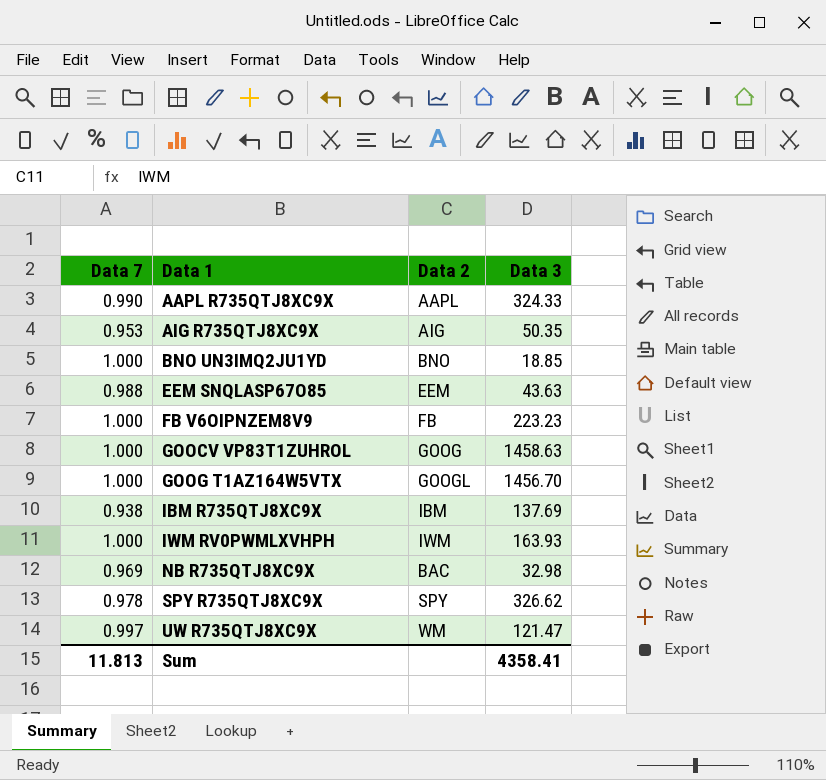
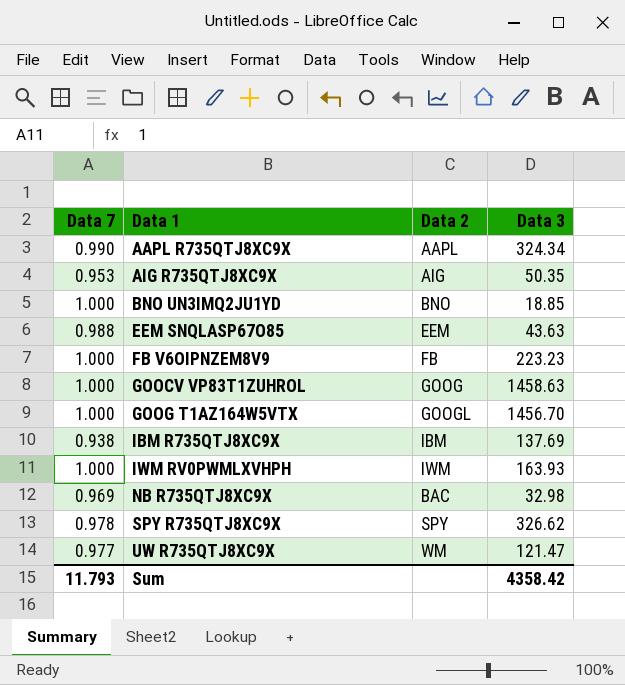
AAPL R735QTJ8XC9X | Data 3: 324.33 -> 324.34
UW R735QTJ8XC9X | Data 7: 0.997 -> 0.977
Sum | Data 7: 11.813 -> 11.793
Sum | Data 3: 4358.41 -> 4358.42

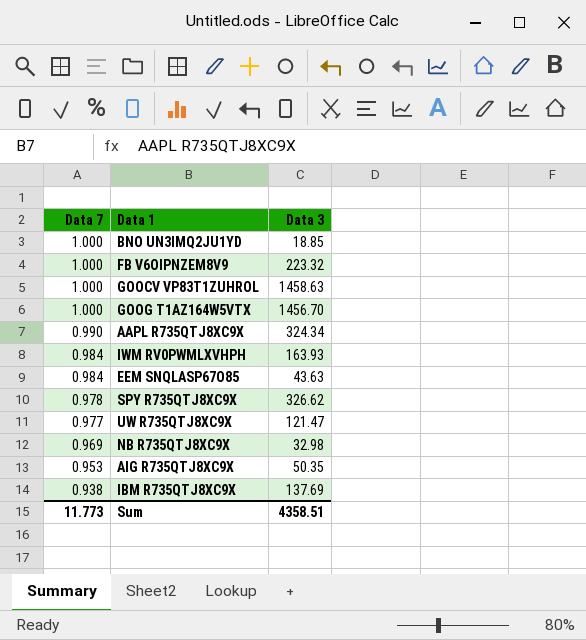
row order: Data 1 ascending -> Data 7 descending
column Data 2 | position: 3 -> none
FB V6OIPNZEM8V9 | Data 3: 223.23 -> 223.32
IWM RV0PWMLXVHPH | Data 7: 1.000 -> 0.984
EEM SNQLASP67O85 | Data 7: 0.988 -> 0.984
Sum | Data 7: 11.793 -> 11.773
Sum | Data 3: 4358.42 -> 4358.51

